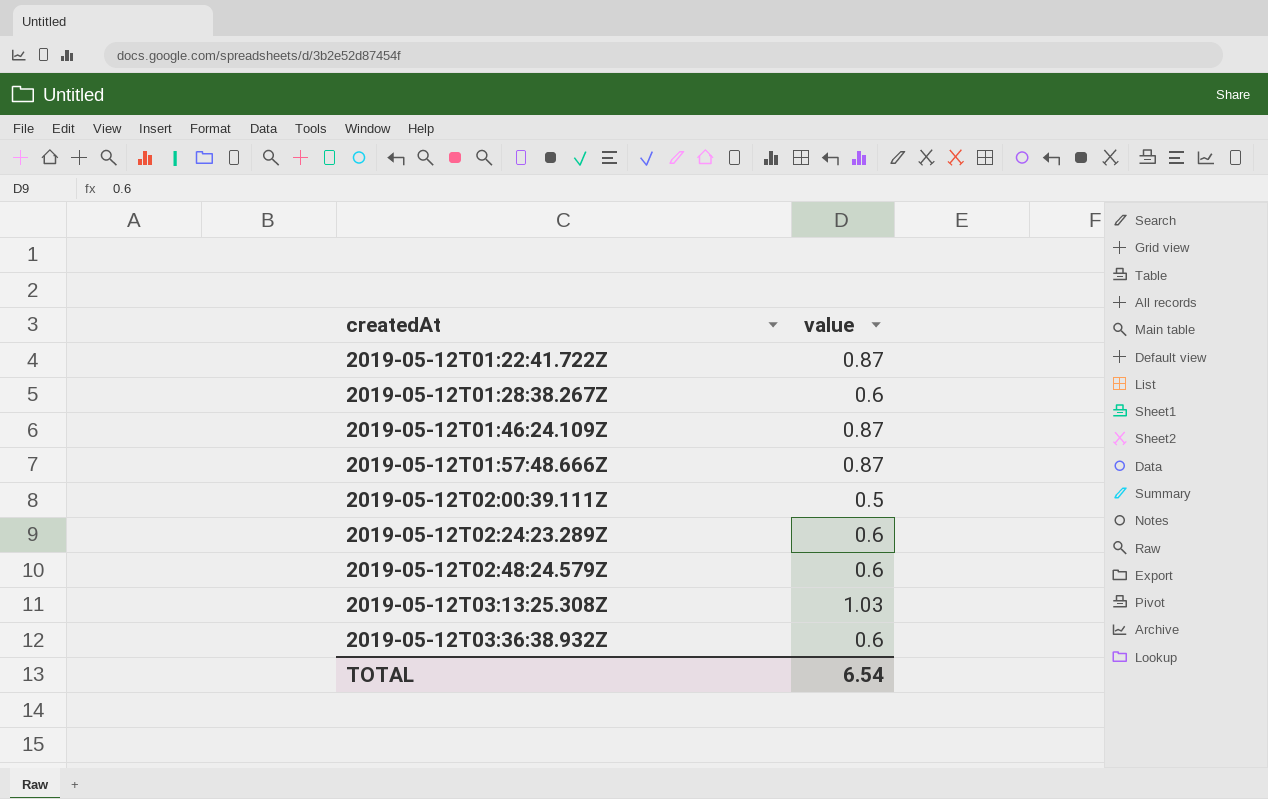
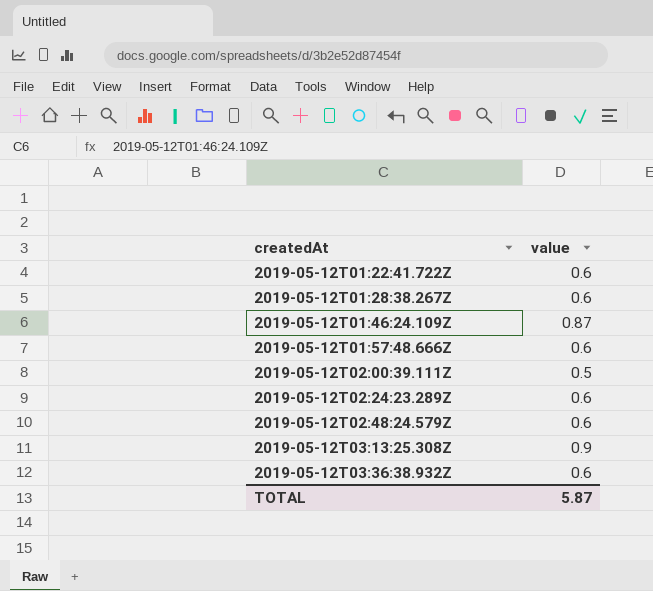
2019-05-12T01:22:41.722Z | value: 0.87 -> 0.6
2019-05-12T01:57:48.666Z | value: 0.87 -> 0.6
2019-05-12T03:13:25.308Z | value: 1.03 -> 0.9
TOTAL | value: 6.54 -> 5.87

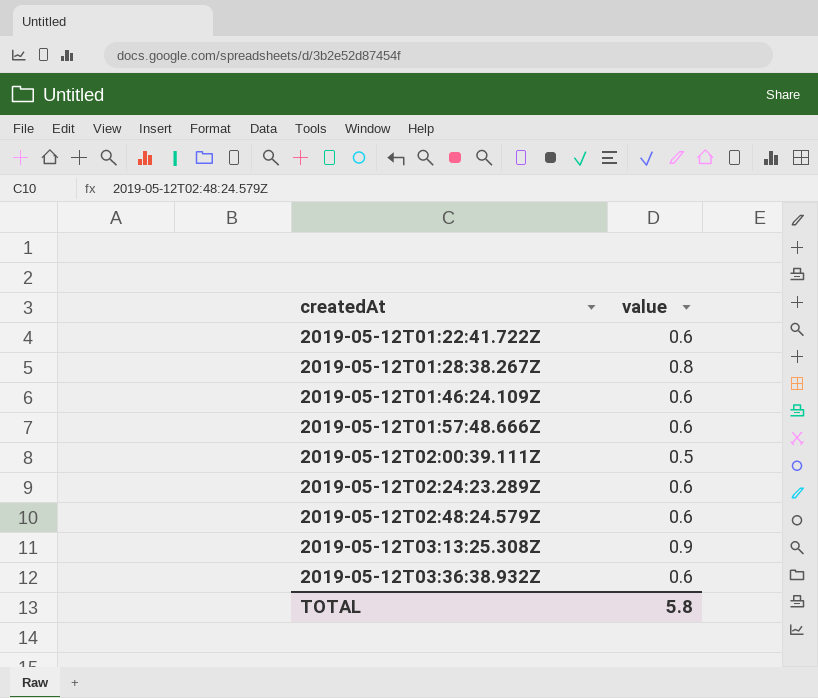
2019-05-12T01:28:38.267Z | value: 0.6 -> 0.8
2019-05-12T01:46:24.109Z | value: 0.87 -> 0.6
TOTAL | value: 5.87 -> 5.8

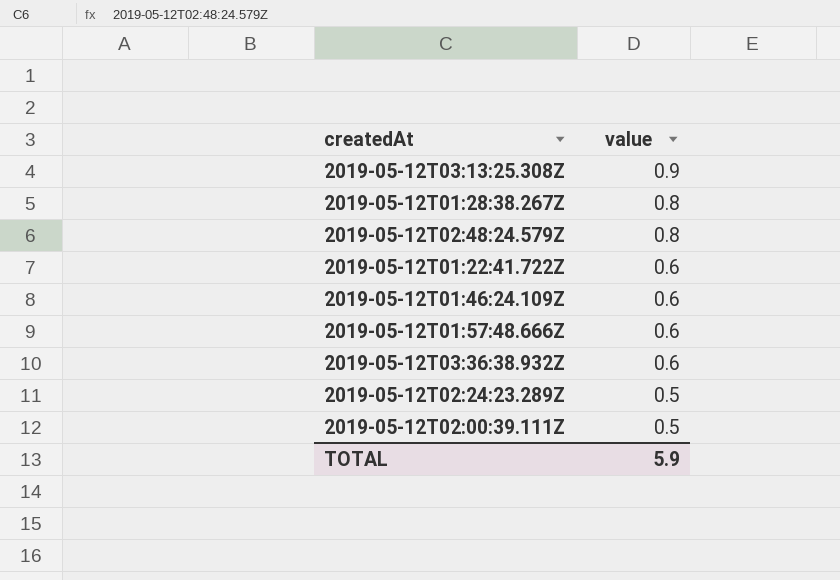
row order: createdAt ascending -> value descending
2019-05-12T02:48:24.579Z | value: 0.6 -> 0.8
2019-05-12T02:24:23.289Z | value: 0.6 -> 0.5
TOTAL | value: 5.8 -> 5.9

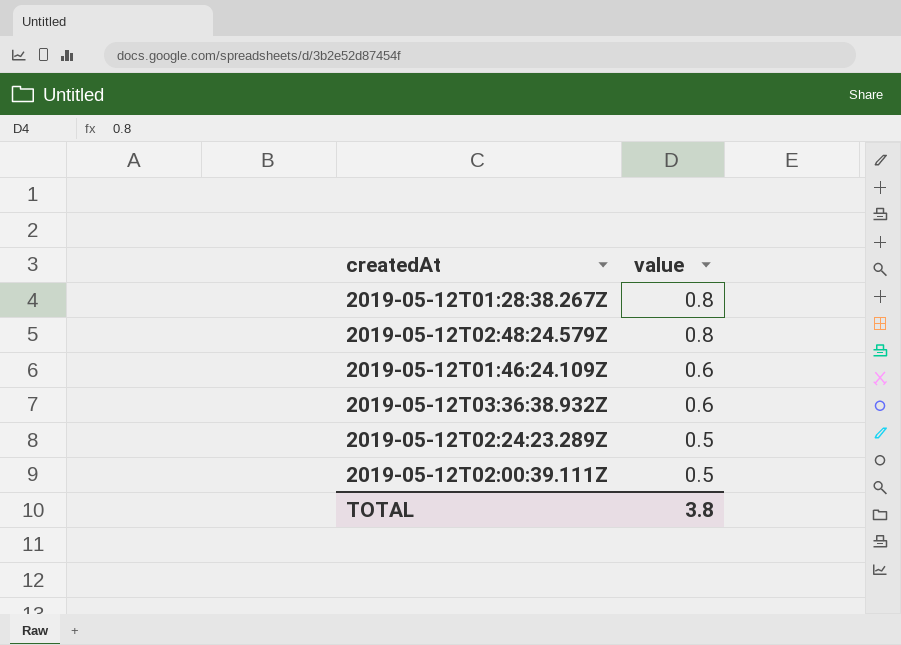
row 2019-05-12T03:13:25.308Z: 0.9 -> none
row 2019-05-12T01:22:41.722Z: 0.6 -> none
row 2019-05-12T01:57:48.666Z: 0.6 -> none
TOTAL | value: 5.9 -> 3.8

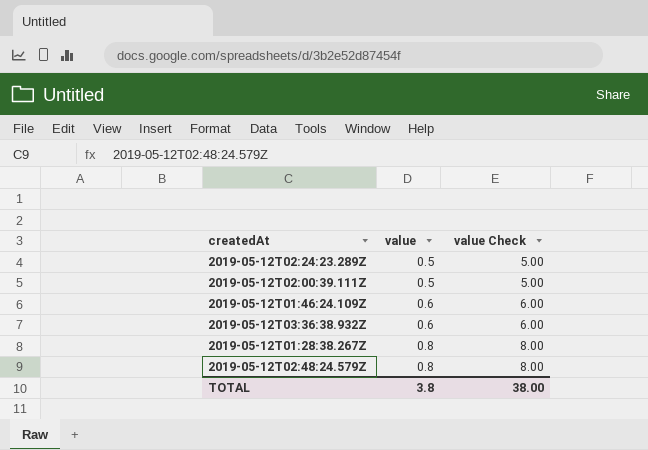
row order: value descending -> value ascending
column value Check | formula: none -> [value] * 10

